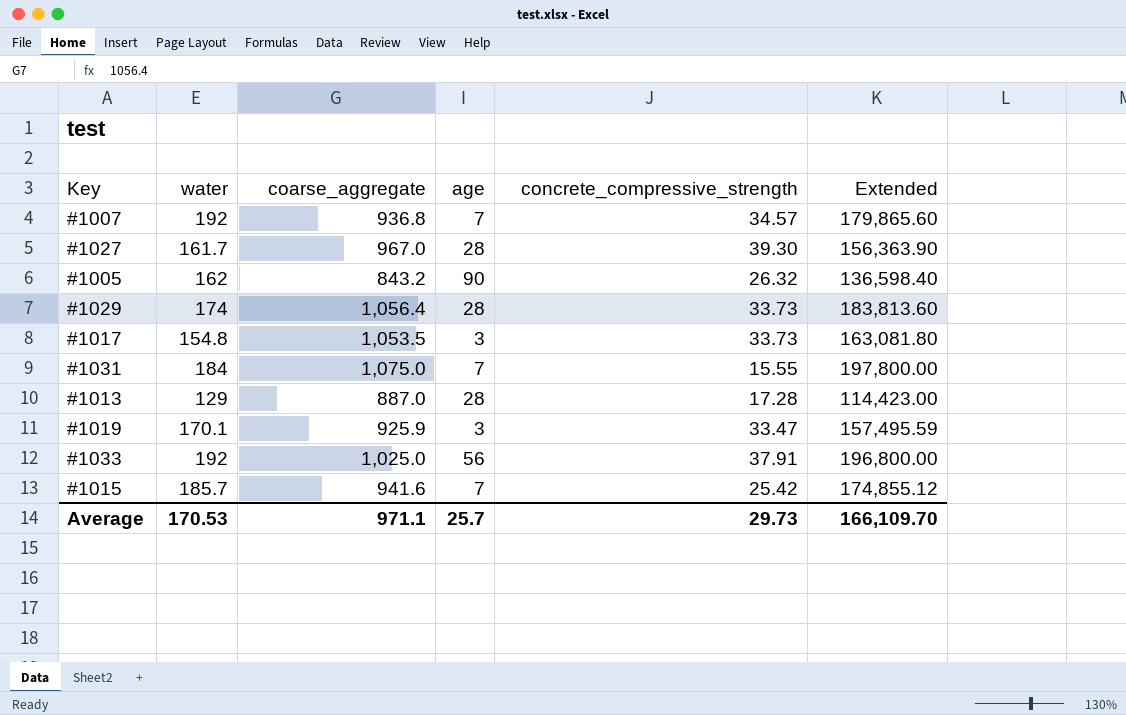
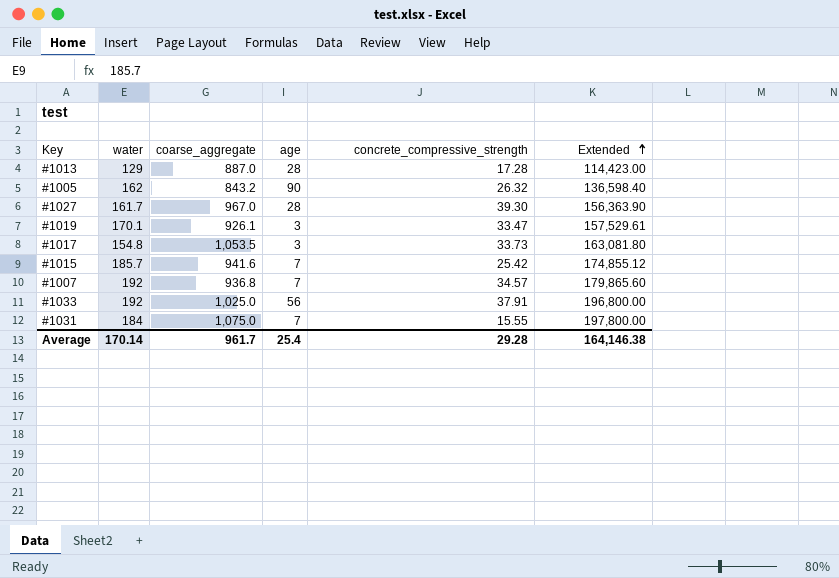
row order: none -> Extended ascending
row #1029: 174 | 1,056.4 | 28 | 33.73 | 183,813.60 -> none
#1019 | coarse_aggregate: 925.9 -> 926.1
#1019 | Extended: 157,495.59 -> 157,529.61
Average | water: 170.53 -> 170.14
Average | coarse_aggregate: 971.1 -> 961.7
Average | age: 25.7 -> 25.4
Average | concrete_compressive_strength: 29.73 -> 29.28
Average | Extended: 166,109.70 -> 164,146.38

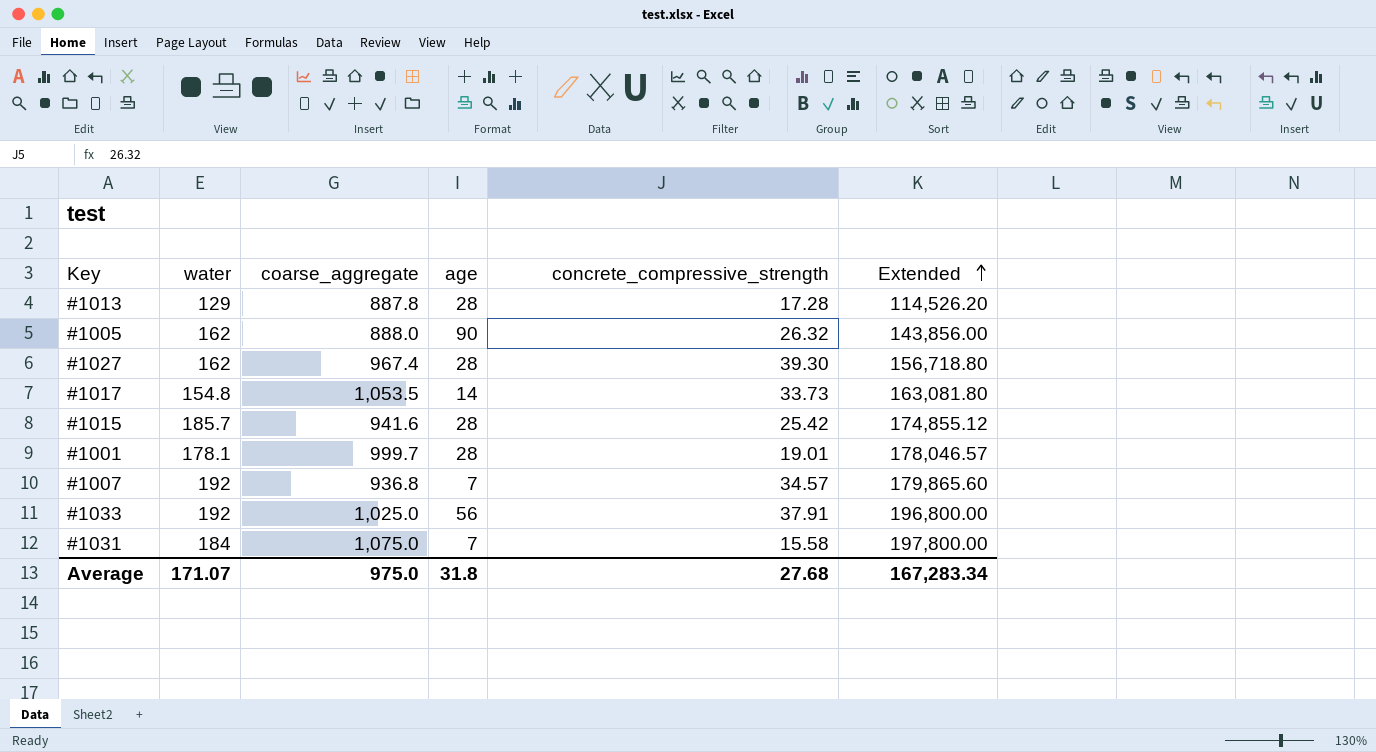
row #1019: 170.1 | 926.1 | 3 | 33.47 | 157,529.61 -> none
#1013 | coarse_aggregate: 887.0 -> 887.8
#1013 | Extended: 114,423.00 -> 114,526.20
#1005 | coarse_aggregate: 843.2 -> 888.0
#1005 | Extended: 136,598.40 -> 143,856.00
#1027 | water: 161.7 -> 162
#1027 | coarse_aggregate: 967.0 -> 967.4
#1027 | Extended: 156,363.90 -> 156,718.80
#1017 | age: 3 -> 14
#1015 | age: 7 -> 28
row #1001: none -> 178.1 | 999.7 | 28 | 19.01 | 178,046.57
#1031 | concrete_compressive_strength: 15.55 -> 15.58
Average | water: 170.14 -> 171.07
Average | coarse_aggregate: 961.7 -> 975.0
Average | age: 25.4 -> 31.8
Average | concrete_compressive_strength: 29.28 -> 27.68
Average | Extended: 164,146.38 -> 167,283.34

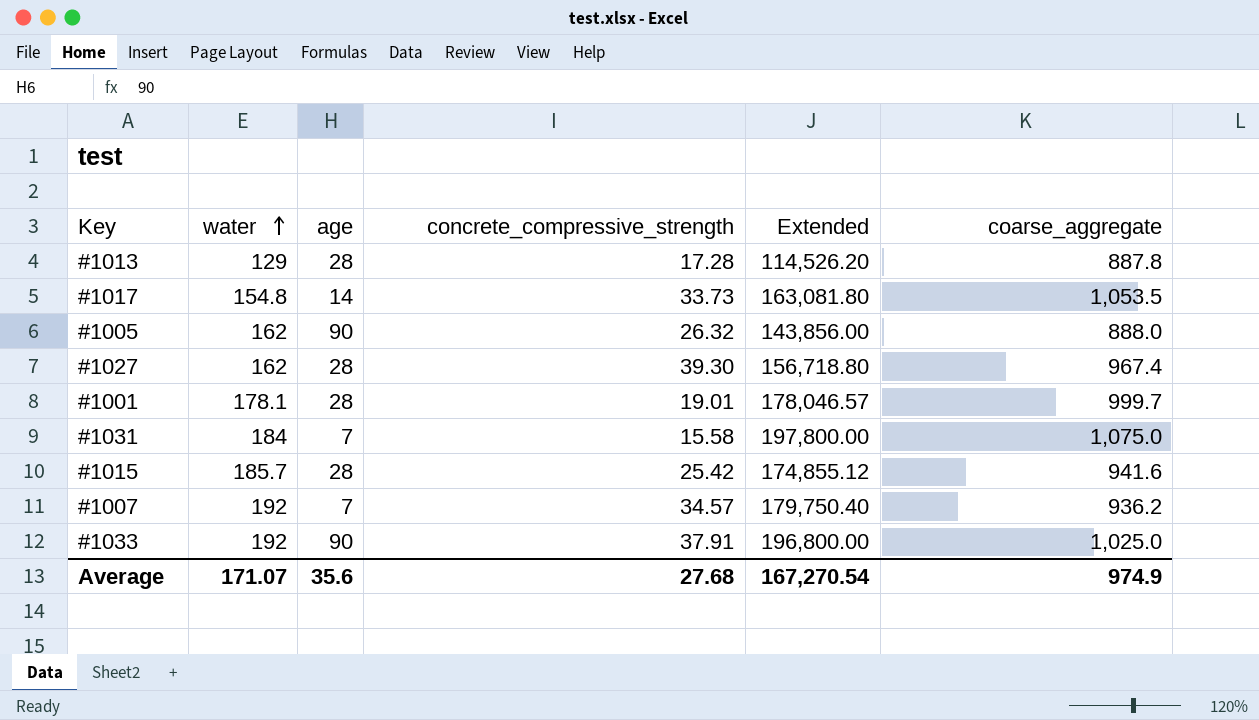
row order: Extended ascending -> water ascending
column coarse_aggregate | position: 3 -> 6
#1007 | Extended: 179,865.60 -> 179,750.40
#1007 | coarse_aggregate: 936.8 -> 936.2
#1033 | age: 56 -> 90
Average | age: 31.8 -> 35.6
Average | Extended: 167,283.34 -> 167,270.54
Average | coarse_aggregate: 975.0 -> 974.9

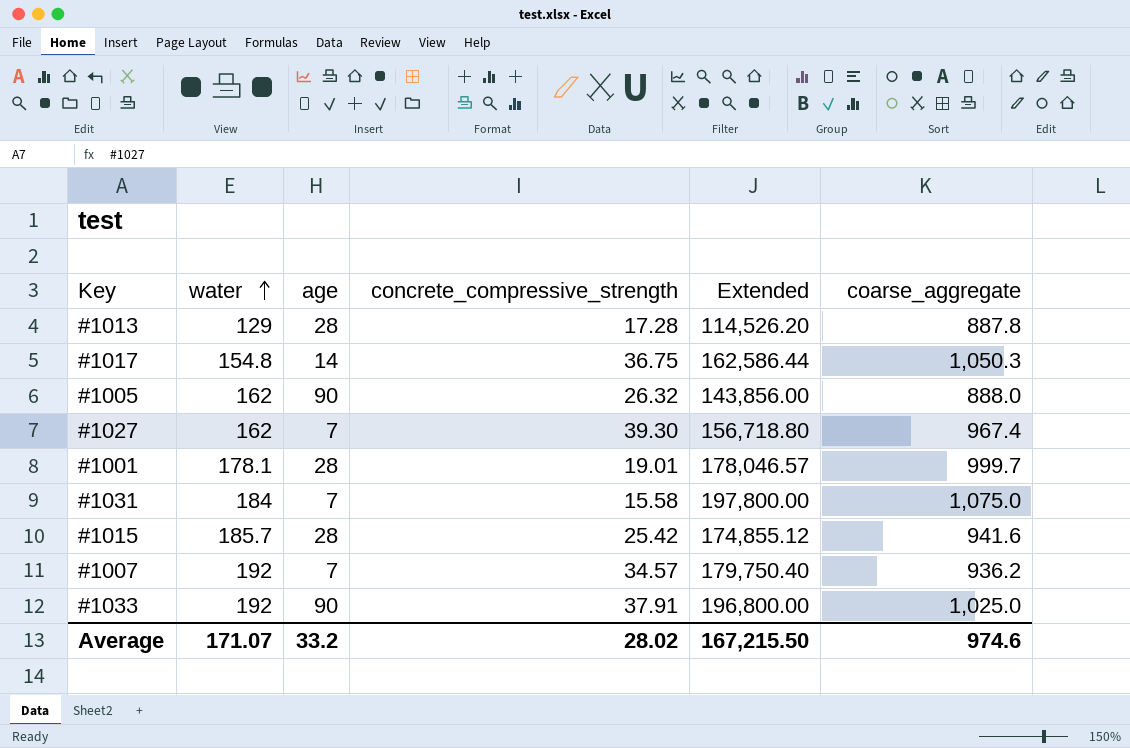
#1017 | concrete_compressive_strength: 33.73 -> 36.75
#1017 | Extended: 163,081.80 -> 162,586.44
#1017 | coarse_aggregate: 1,053.5 -> 1,050.3
#1027 | age: 28 -> 7
Average | age: 35.6 -> 33.2
Average | concrete_compressive_strength: 27.68 -> 28.02
Average | Extended: 167,270.54 -> 167,215.50
Average | coarse_aggregate: 974.9 -> 974.6

